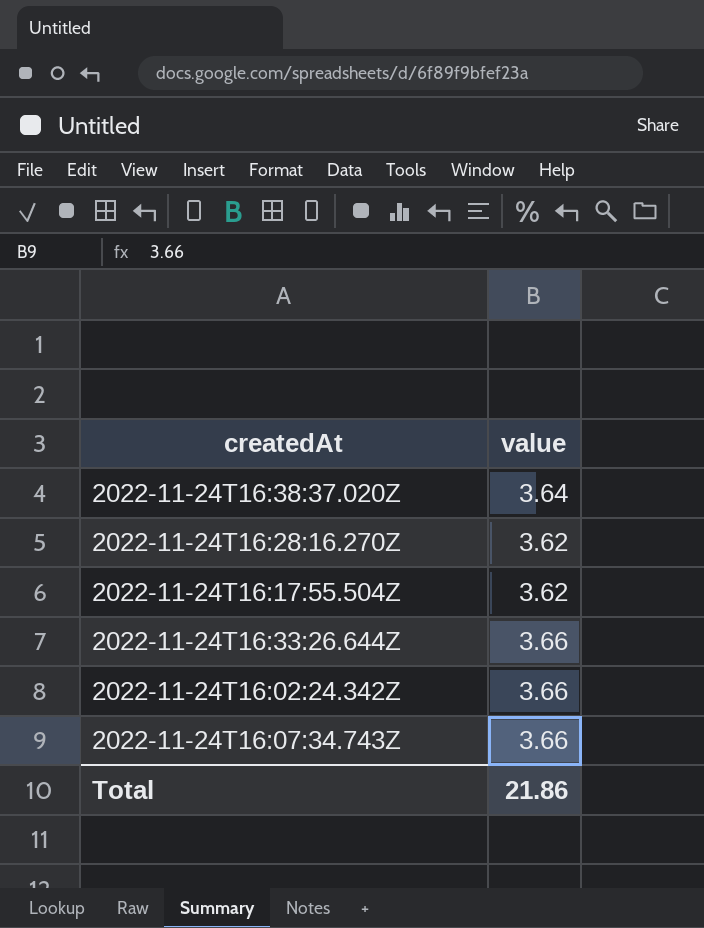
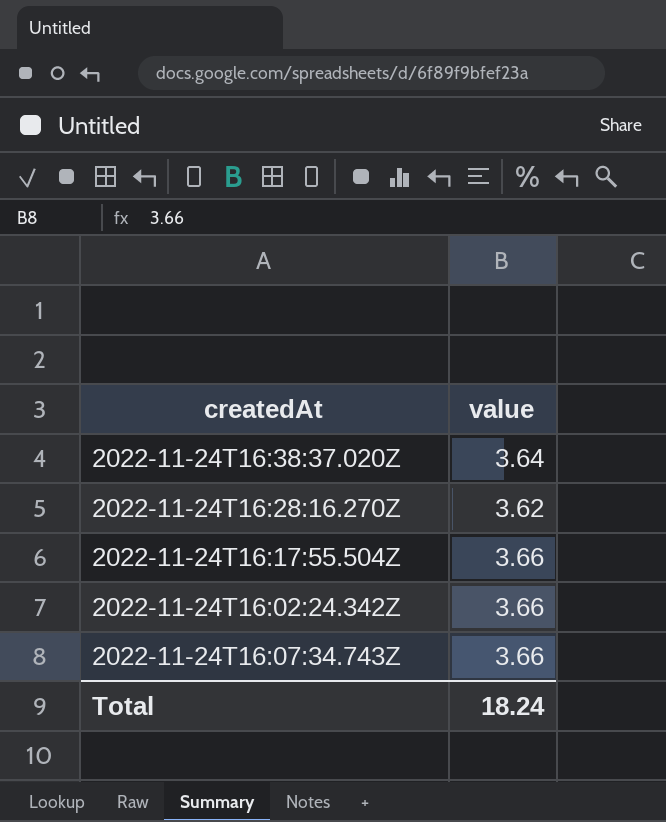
row 2022-11-24T16:33:26.644Z: 3.66 -> none
2022-11-24T16:17:55.504Z | value: 3.62 -> 3.66
Total | value: 21.86 -> 18.24

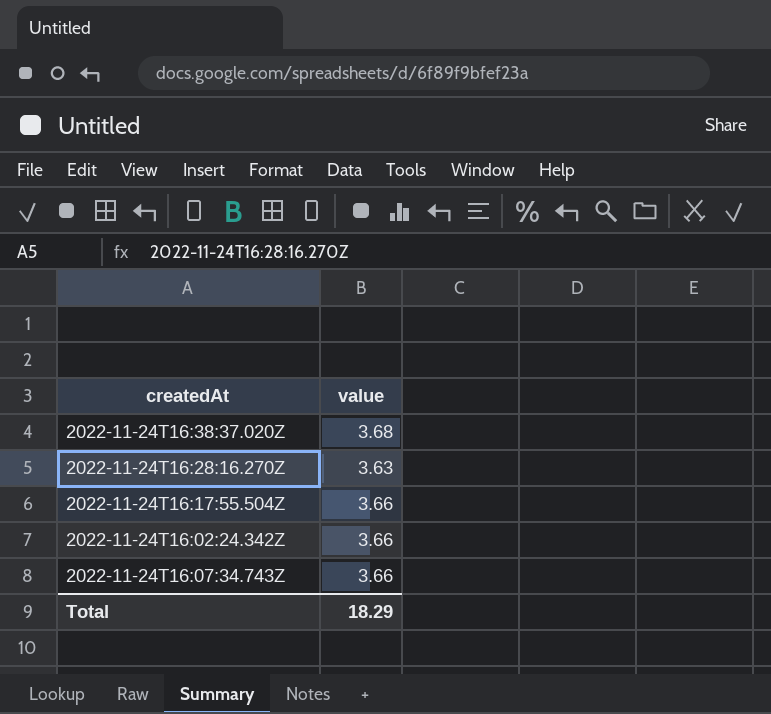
2022-11-24T16:38:37.020Z | value: 3.64 -> 3.68
2022-11-24T16:28:16.270Z | value: 3.62 -> 3.63
Total | value: 18.24 -> 18.29

